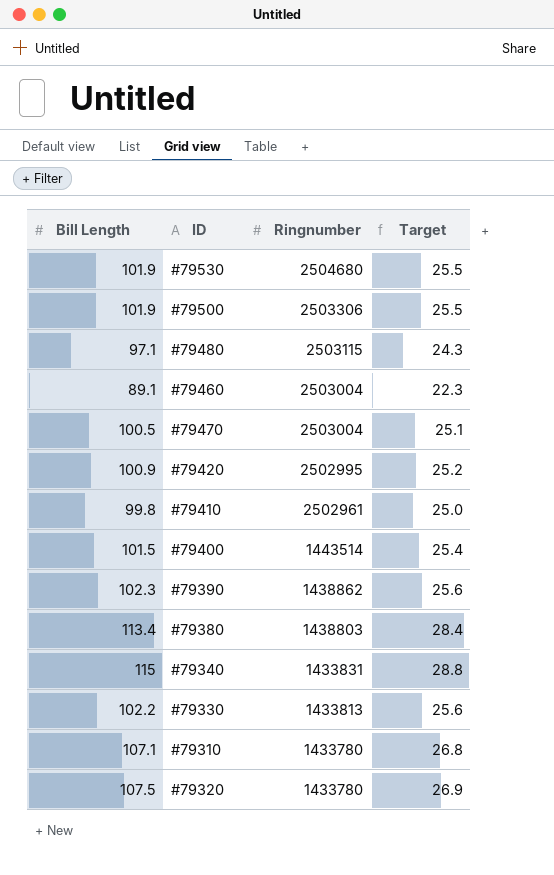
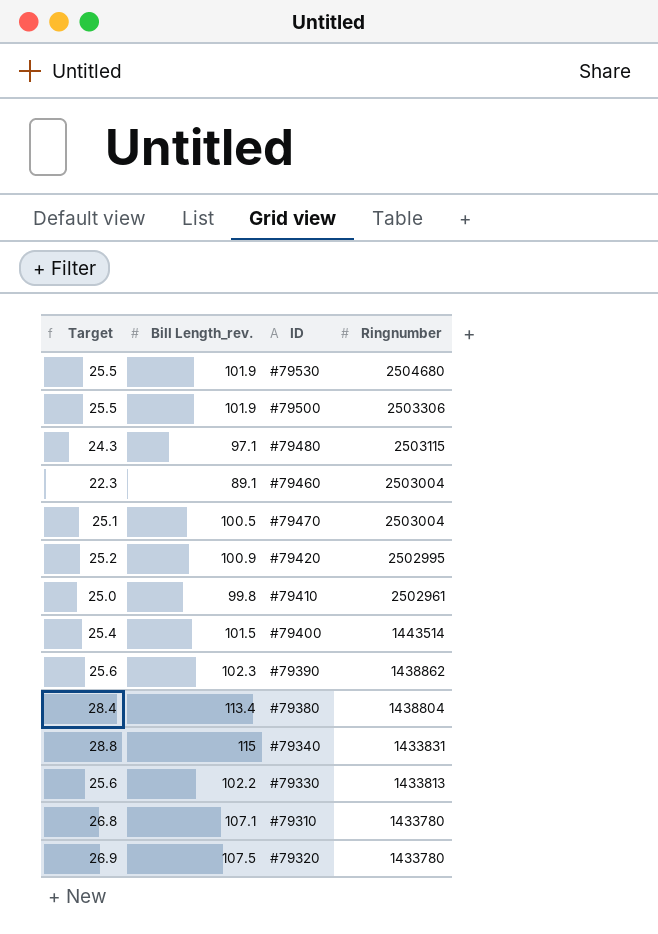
column Target | position: 4 -> 1
column name: Bill Length -> Bill Length_rev.
#79380 | Ringnumber: 1438803 -> 1438804

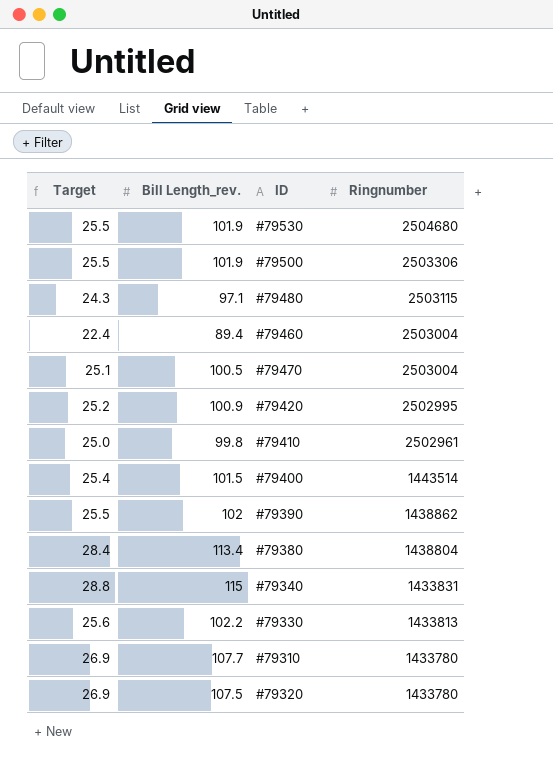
#79460 | Target: 22.3 -> 22.4
#79460 | Bill Length_rev.: 89.1 -> 89.4
#79390 | Target: 25.6 -> 25.5
#79390 | Bill Length_rev.: 102.3 -> 102
#79310 | Target: 26.8 -> 26.9
#79310 | Bill Length_rev.: 107.1 -> 107.7

